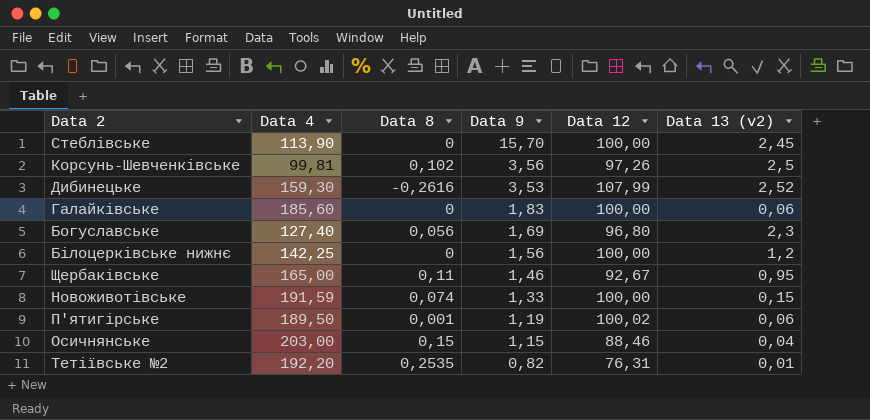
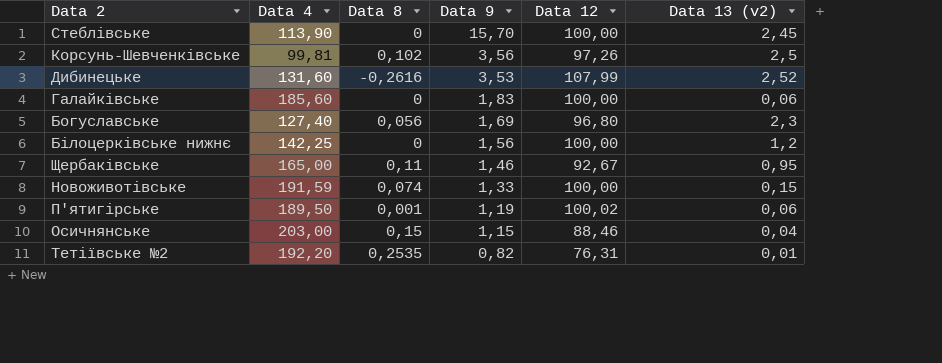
Дибинецьке | Data 4: 159,30 -> 131,60

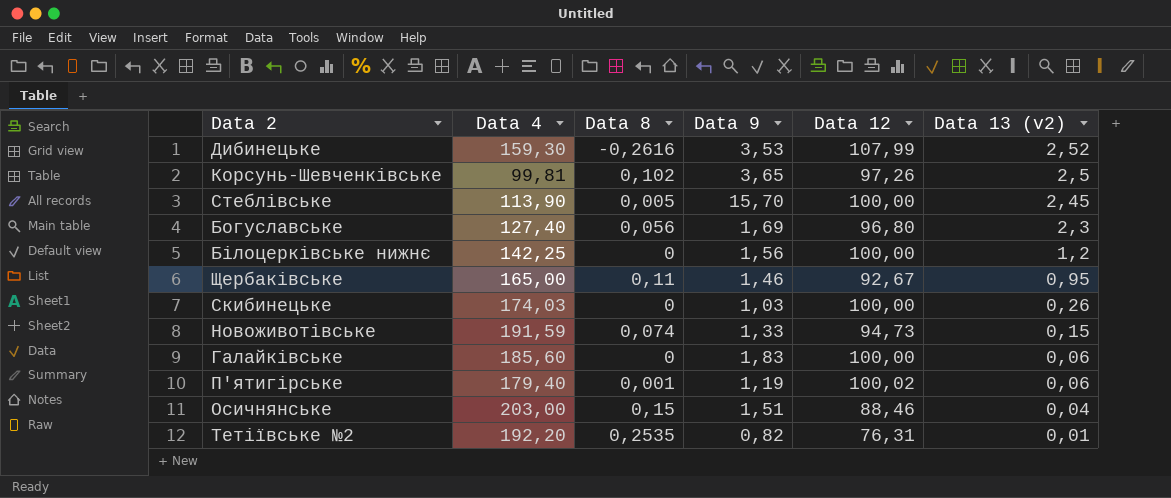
row order: Data 9 descending -> Data 13 (v2) descending
Дибинецьке | Data 4: 131,60 -> 159,30
Корсунь-Шевченківське | Data 9: 3,56 -> 3,65
Стеблівське | Data 8: 0 -> 0,005
row Скибинецьке: none -> 174,03 | 0 | 1,03 | 100,00 | 0,26
Новоживотівське | Data 12: 100,00 -> 94,73
П'ятигірське | Data 4: 189,50 -> 179,40
Осичнянське | Data 9: 1,15 -> 1,51

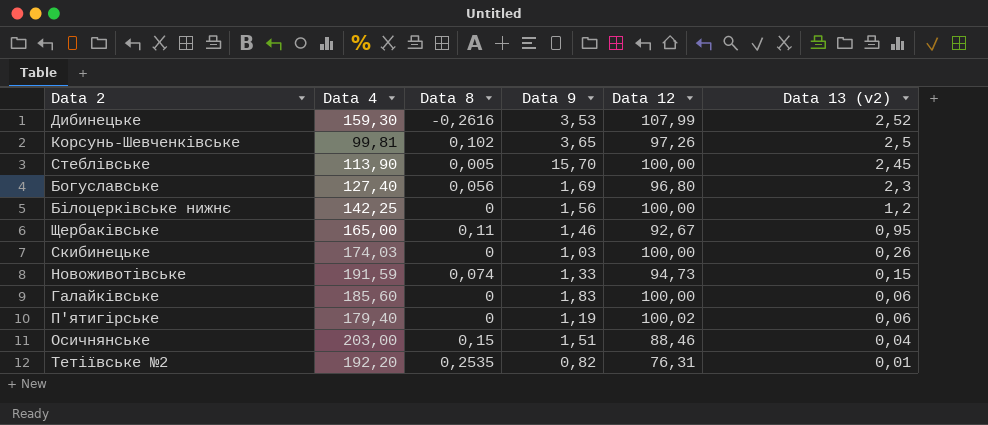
П'ятигірське | Data 8: 0,001 -> 0

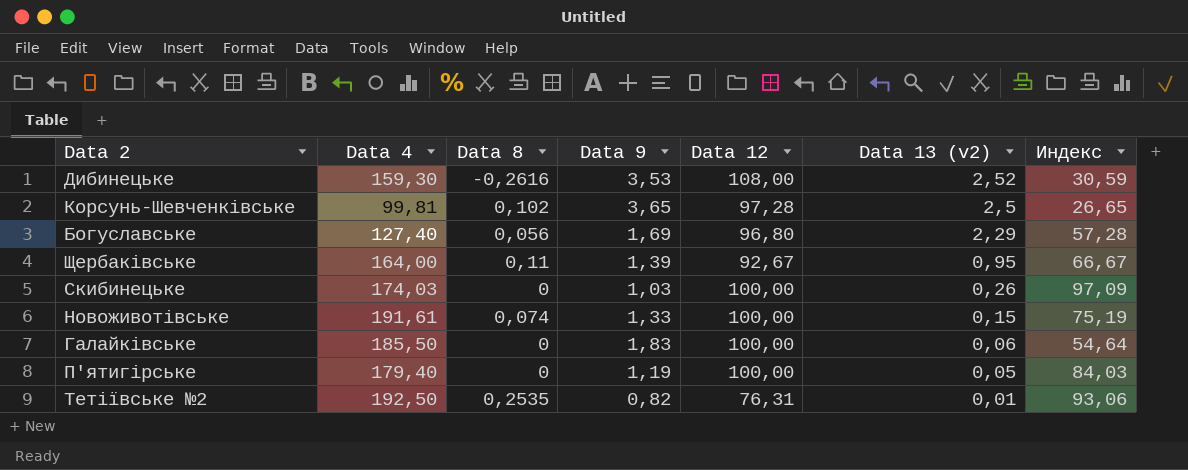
column Индекс | formula: none -> [Data 12] / [Data 9]
row Стеблівське: 113,90 | 0,005 | 15,70 | 100,00 | 2,45 -> none
row Білоцерківське нижнє: 142,25 | 0 | 1,56 | 100,00 | 1,2 -> none
row Осичнянське: 203,00 | 0,15 | 1,51 | 88,46 | 0,04 -> none
Дибинецьке | Data 12: 107,99 -> 108,00
Корсунь-Шевченківське | Data 12: 97,26 -> 97,28
Богуславське | Data 13 (v2): 2,3 -> 2,29
Щербаківське | Data 4: 165,00 -> 164,00
Щербаківське | Data 9: 1,46 -> 1,39
Новоживотівське | Data 4: 191,59 -> 191,61
Новоживотівське | Data 12: 94,73 -> 100,00
Галайківське | Data 4: 185,60 -> 185,50
П'ятигірське | Data 12: 100,02 -> 100,00
П'ятигірське | Data 13 (v2): 0,06 -> 0,05
Тетіївське №2 | Data 4: 192,20 -> 192,50

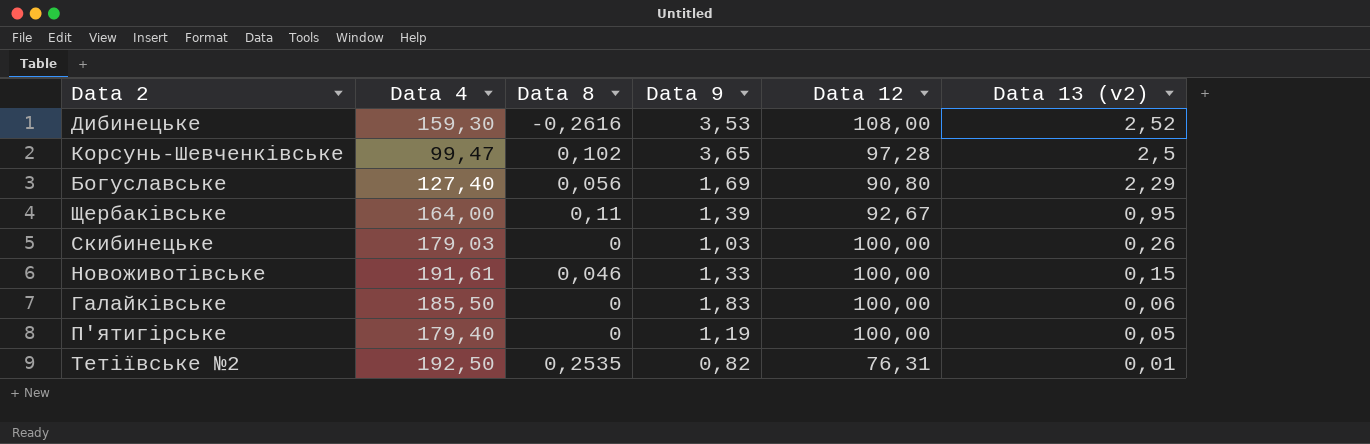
column Индекс | formula: [Data 12] / [Data 9] -> none
Корсунь-Шевченківське | Data 4: 99,81 -> 99,47
Богуславське | Data 12: 96,80 -> 90,80
Скибинецьке | Data 4: 174,03 -> 179,03
Новоживотівське | Data 8: 0,074 -> 0,046

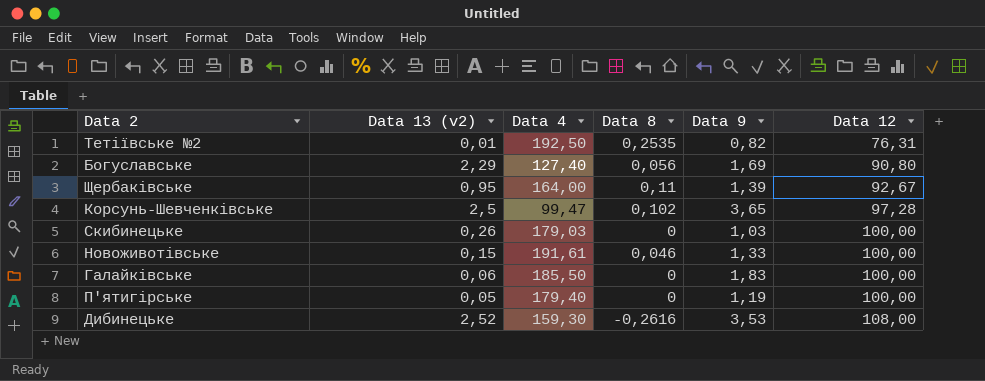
row order: Data 13 (v2) descending -> Data 12 ascending
column Data 13 (v2) | position: 6 -> 2

